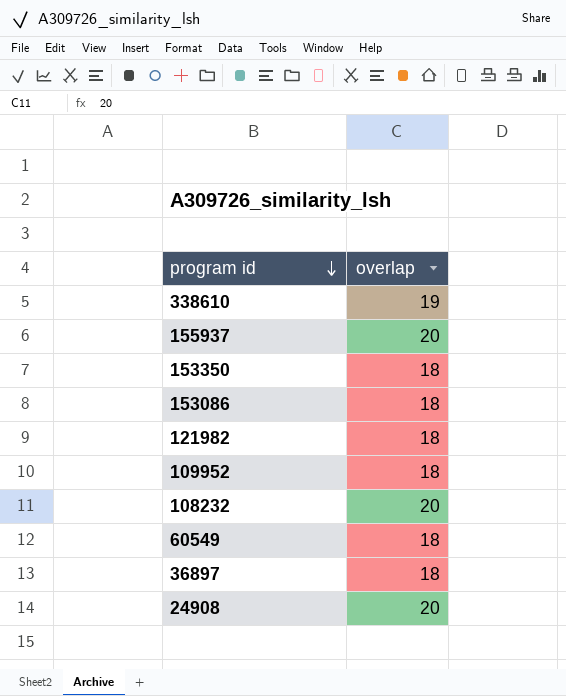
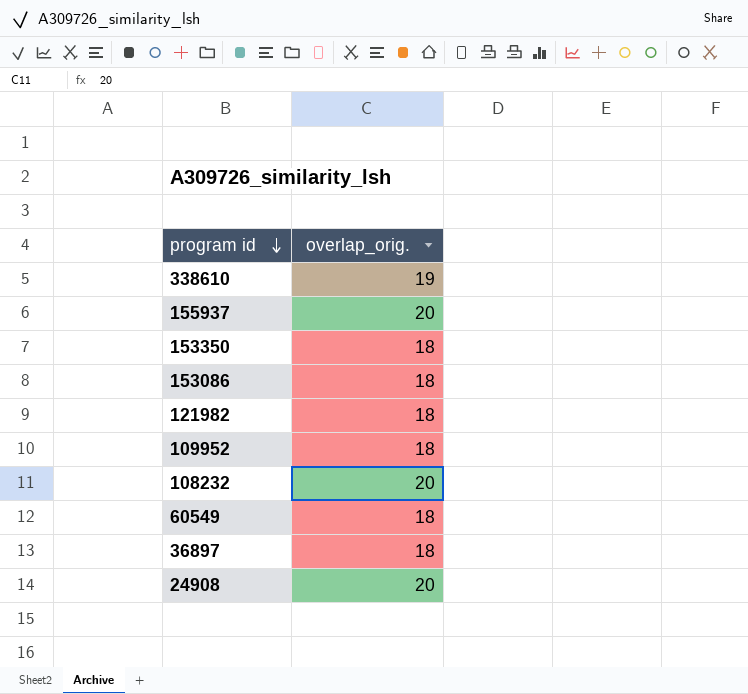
column name: overlap -> overlap_orig.

